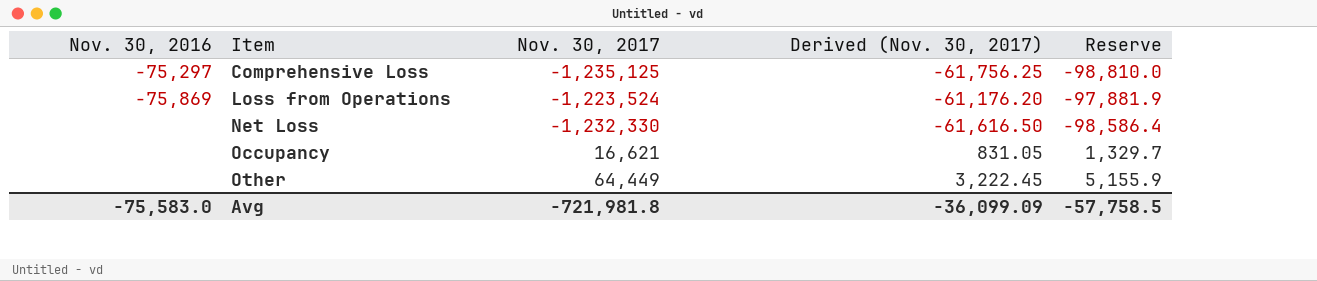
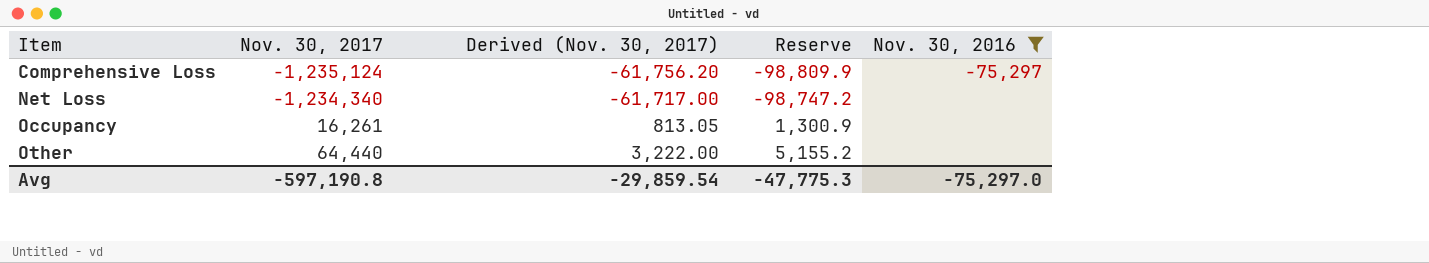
filter: none -> Nov. 30, 2016 != -75,869
column Nov. 30, 2016 | position: 1 -> 5
Comprehensive Loss | Nov. 30, 2017: -1,235,125 -> -1,235,124
Comprehensive Loss | Derived (Nov. 30, 2017): -61,756.25 -> -61,756.20
Comprehensive Loss | Reserve: -98,810.0 -> -98,809.9
Net Loss | Nov. 30, 2017: -1,232,330 -> -1,234,340
Net Loss | Derived (Nov. 30, 2017): -61,616.50 -> -61,717.00
Net Loss | Reserve: -98,586.4 -> -98,747.2
Occupancy | Nov. 30, 2017: 16,621 -> 16,261
Occupancy | Derived (Nov. 30, 2017): 831.05 -> 813.05
Occupancy | Reserve: 1,329.7 -> 1,300.9
Other | Nov. 30, 2017: 64,449 -> 64,440
Other | Derived (Nov. 30, 2017): 3,222.45 -> 3,222.00
Other | Reserve: 5,155.9 -> 5,155.2
Avg | Nov. 30, 2017: -721,981.8 -> -597,190.8
Avg | Derived (Nov. 30, 2017): -36,099.09 -> -29,859.54
Avg | Reserve: -57,758.5 -> -47,775.3
Avg | Nov. 30, 2016: -75,583.0 -> -75,297.0

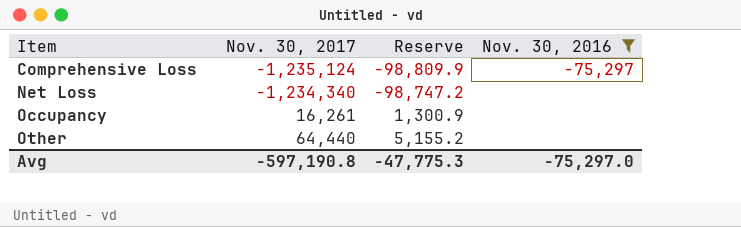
column Derived (Nov. 30, 2017) | formula: [Nov. 30, 2017] * 0.05 -> none

